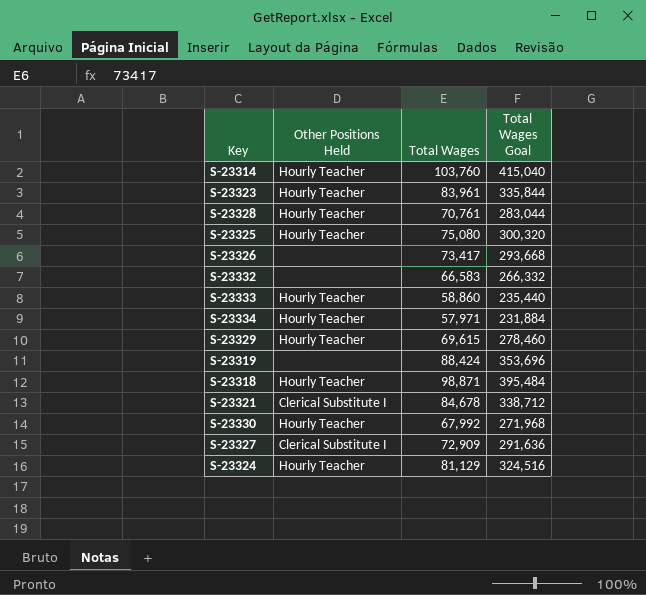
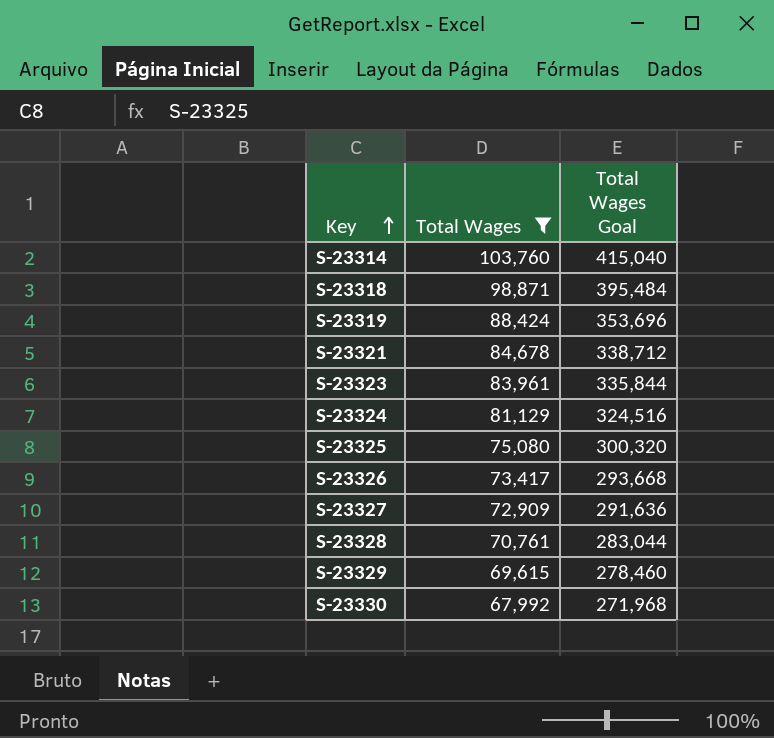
filter: none -> Total Wages >= 67,992
row order: none -> Key ascending
column Other Positions Held | position: 2 -> none

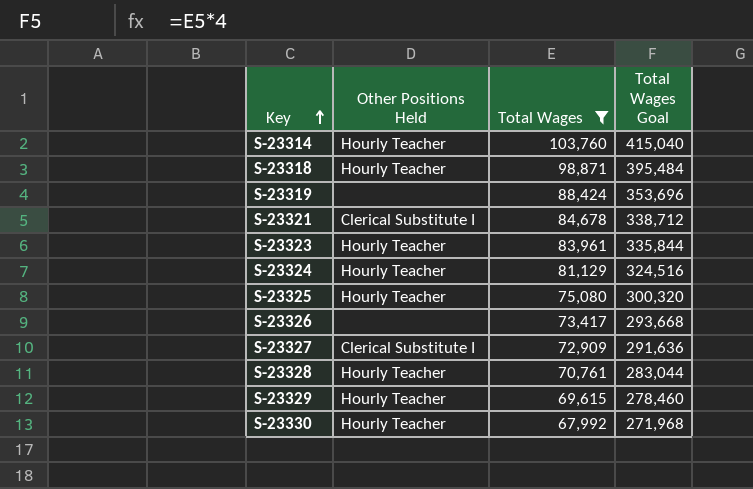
column Other Positions Held | position: none -> 2

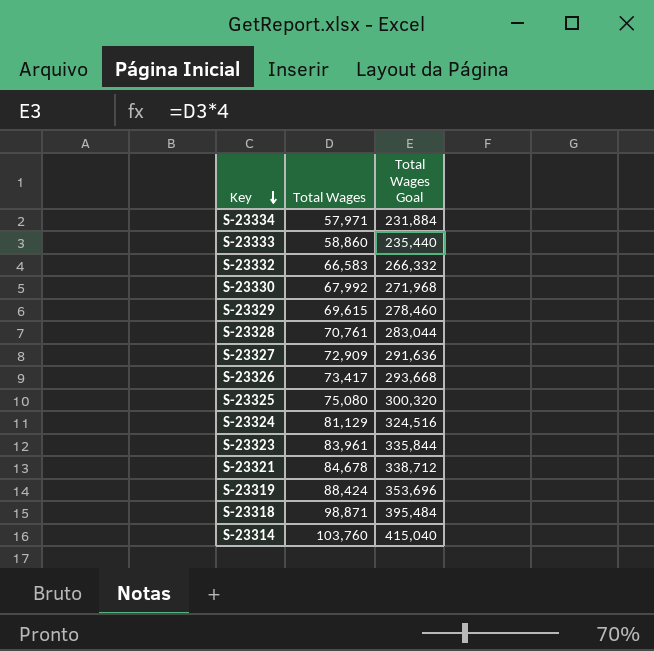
filter: Total Wages >= 67,992 -> none
row order: Key ascending -> Key descending
column Other Positions Held | position: 2 -> none

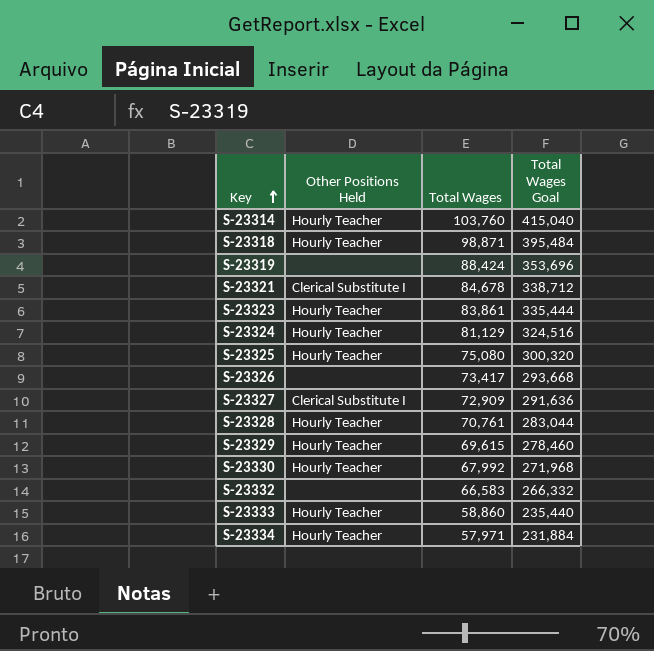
row order: Key descending -> Key ascending
column Other Positions Held | position: none -> 2
S-23323 | Total Wages: 83,961 -> 83,861
S-23323 | Total Wages Goal: 335,844 -> 335,444

